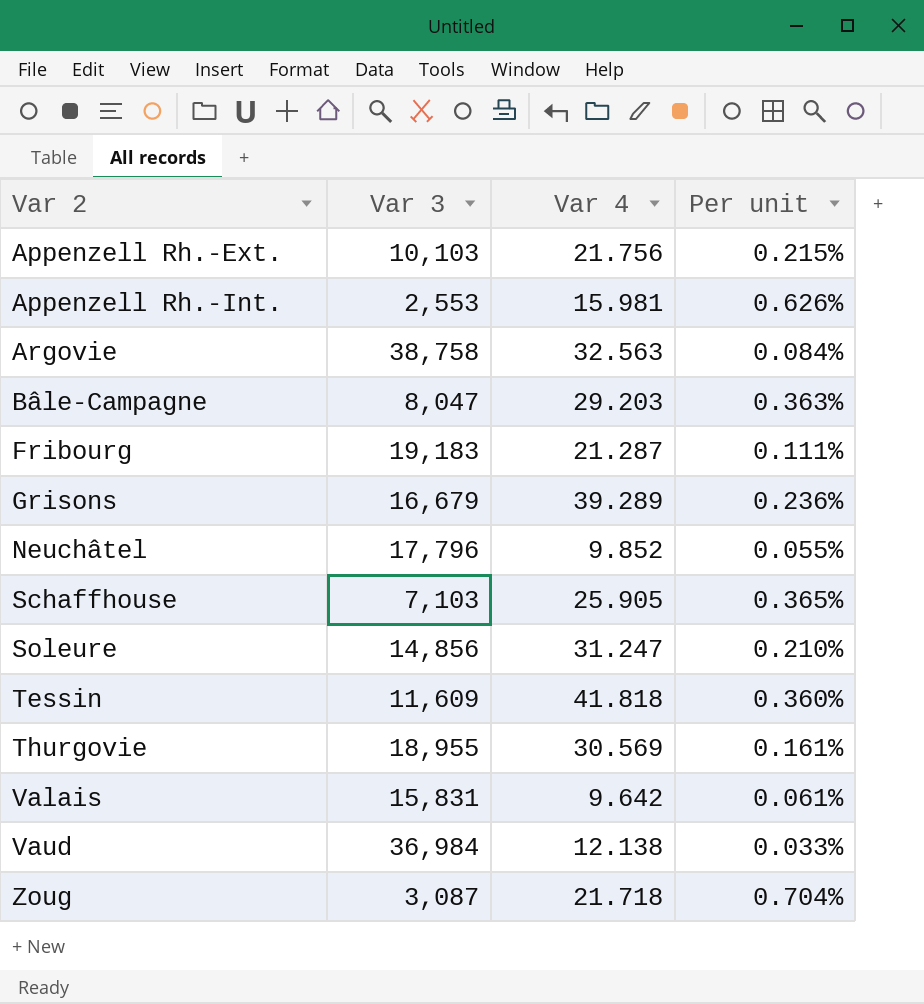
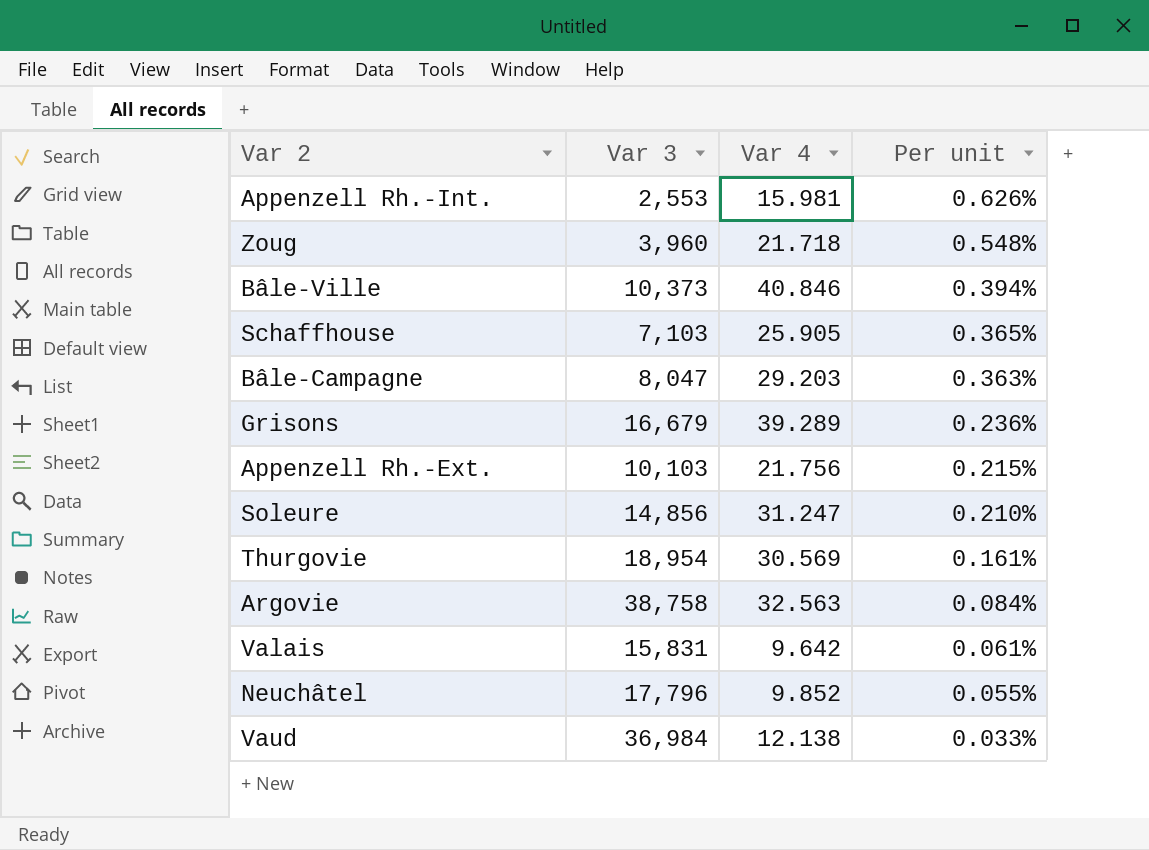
row order: Var 2 ascending -> Per unit descending
row Fribourg: 19,183 | 21.287 | 0.111% -> none
row Tessin: 11,609 | 41.818 | 0.360% -> none
Zoug | Var 3: 3,087 -> 3,960
Zoug | Per unit: 0.704% -> 0.548%
row Bâle-Ville: none -> 10,373 | 40.846 | 0.394%
Thurgovie | Var 3: 18,955 -> 18,954

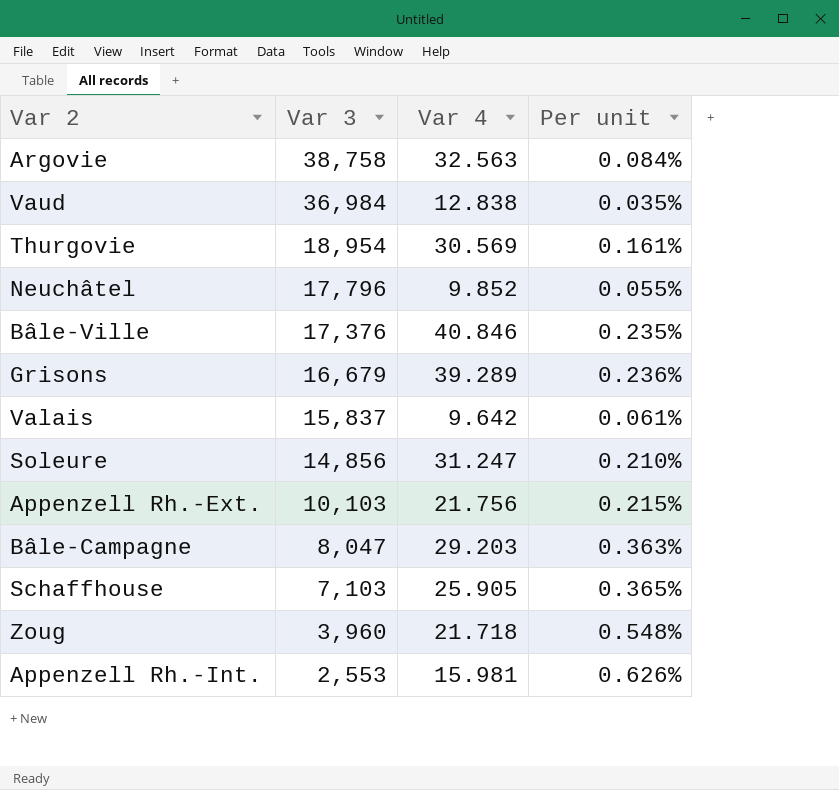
row order: Per unit descending -> Var 3 descending
Vaud | Var 4: 12.138 -> 12.838
Vaud | Per unit: 0.033% -> 0.035%
Bâle-Ville | Var 3: 10,373 -> 17,376
Bâle-Ville | Per unit: 0.394% -> 0.235%
Valais | Var 3: 15,831 -> 15,837

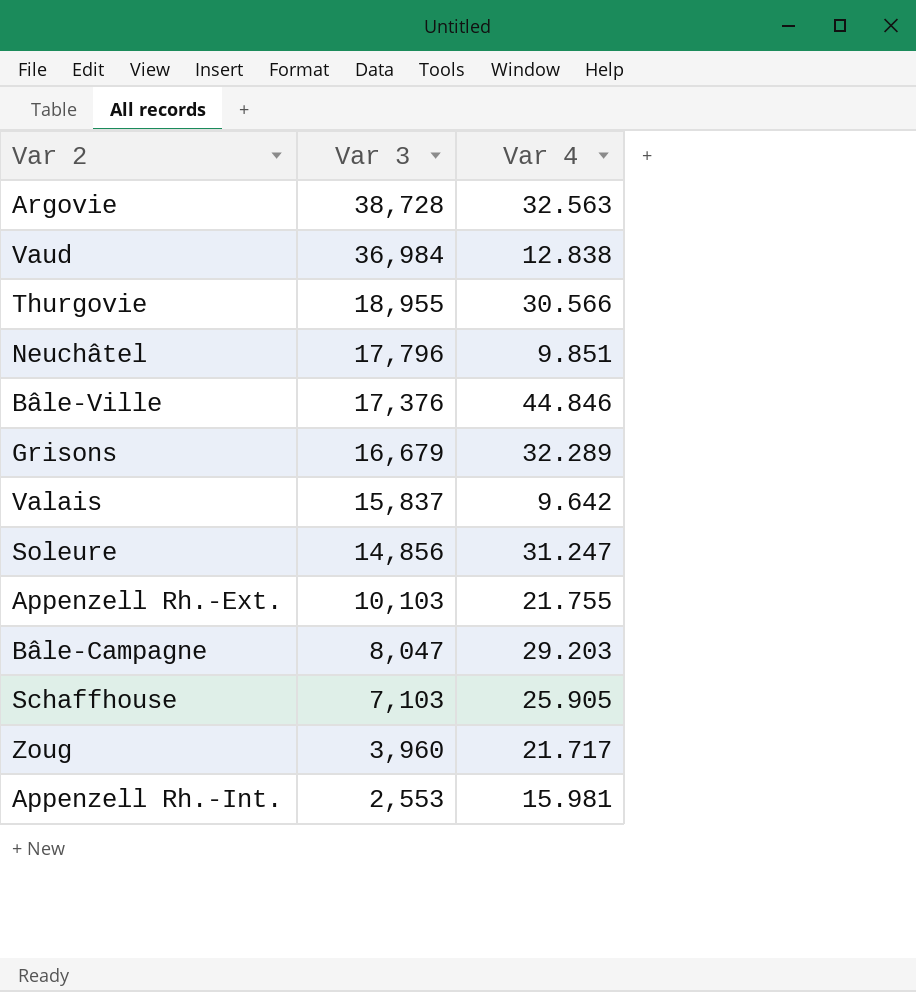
column Per unit | formula: [Var 4] / [Var 3] -> none
Argovie | Var 3: 38,758 -> 38,728
Thurgovie | Var 3: 18,954 -> 18,955
Thurgovie | Var 4: 30.569 -> 30.566
Neuchâtel | Var 4: 9.852 -> 9.851
Bâle-Ville | Var 4: 40.846 -> 44.846
Grisons | Var 4: 39.289 -> 32.289
Appenzell Rh.-Ext. | Var 4: 21.756 -> 21.755
Zoug | Var 4: 21.718 -> 21.717

